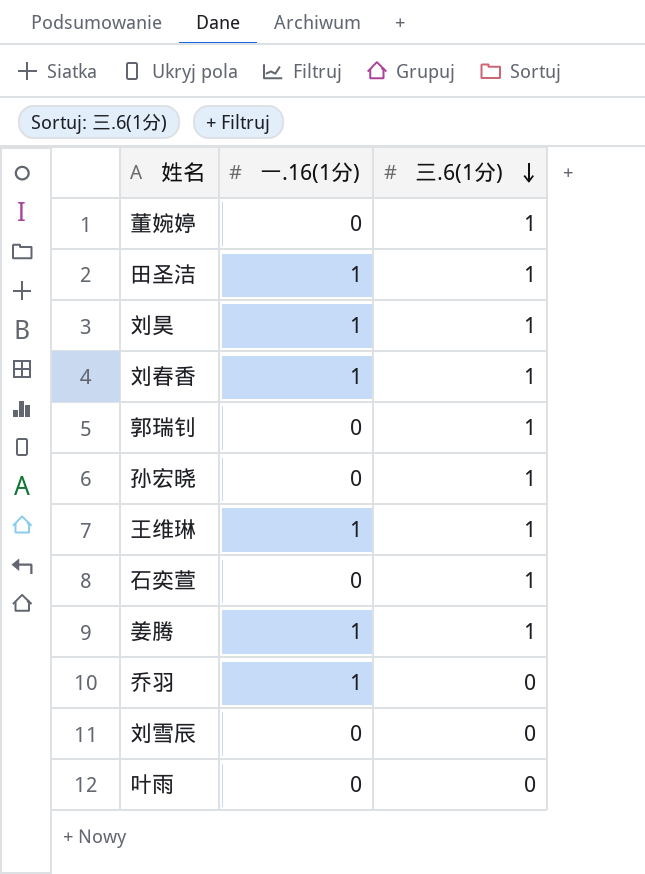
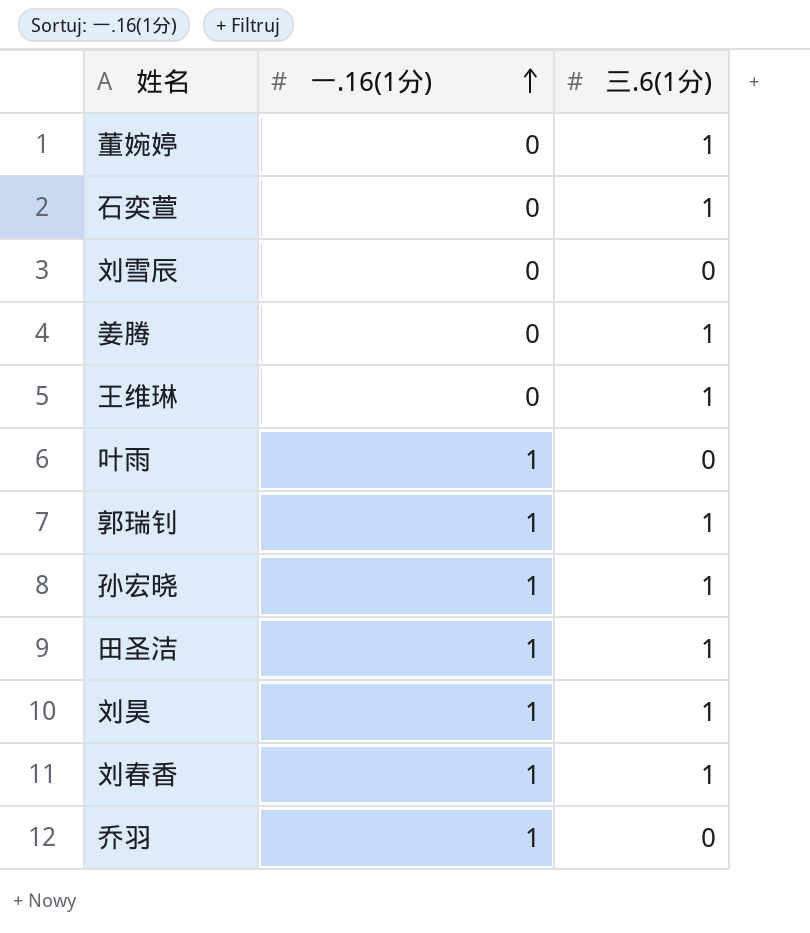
row order: 三.6(1分) descending -> 一.16(1分) ascending
姜腾 | 一.16(1分): 1 -> 0
王维琳 | 一.16(1分): 1 -> 0
叶雨 | 一.16(1分): 0 -> 1
郭瑞钊 | 一.16(1分): 0 -> 1
孙宏晓 | 一.16(1分): 0 -> 1

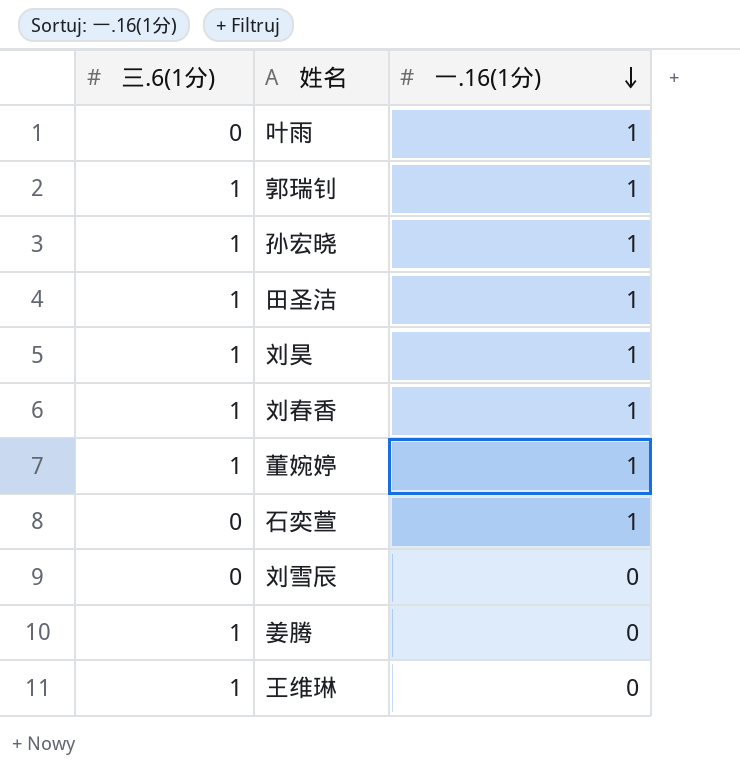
row order: 一.16(1分) ascending -> 一.16(1分) descending
column 三.6(1分) | position: 3 -> 1
row 乔羽: 1 | 0 -> none
董婉婷 | 一.16(1分): 0 -> 1
石奕萱 | 三.6(1分): 1 -> 0
石奕萱 | 一.16(1分): 0 -> 1

